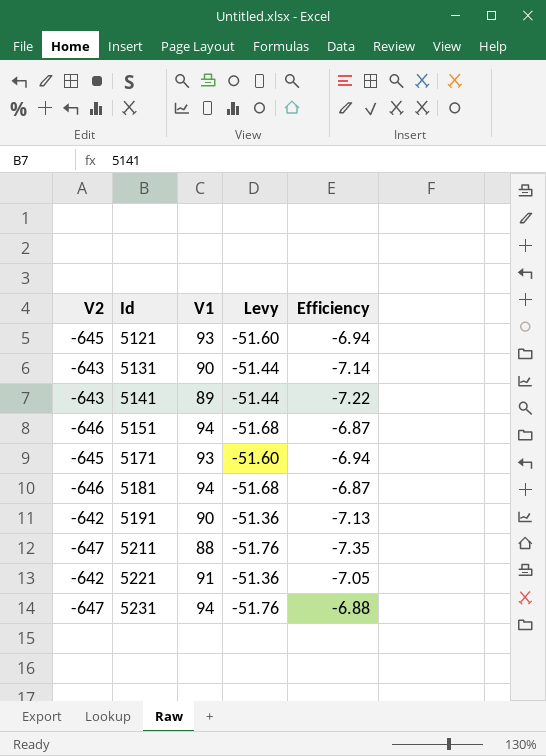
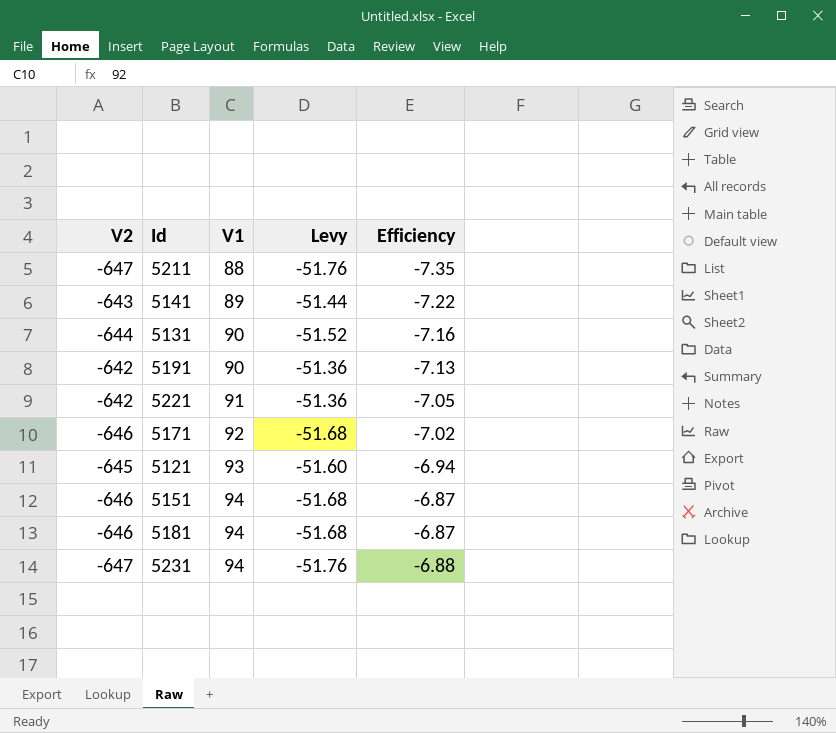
row order: Id ascending -> V1 ascending
5131 | V2: -643 -> -644
5131 | Levy: -51.44 -> -51.52
5131 | Efficiency: -7.14 -> -7.16
5171 | V2: -645 -> -646
5171 | V1: 93 -> 92
5171 | Levy: -51.60 -> -51.68
5171 | Efficiency: -6.94 -> -7.02

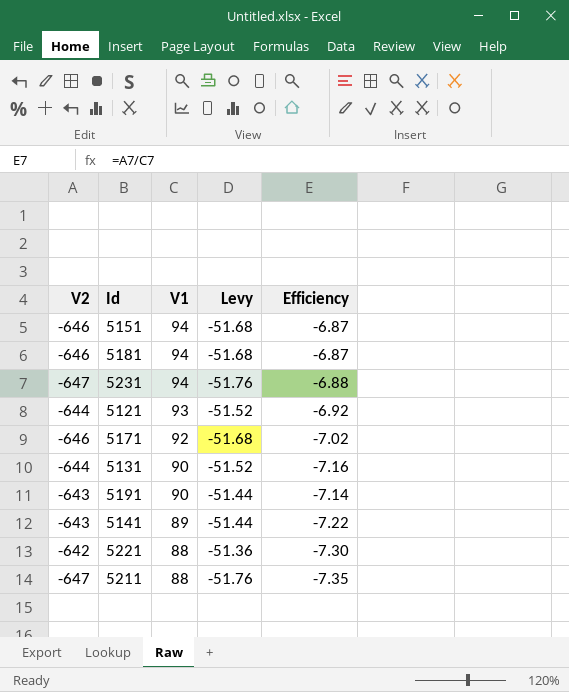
row order: V1 ascending -> V1 descending
5121 | V2: -645 -> -644
5121 | Levy: -51.60 -> -51.52
5121 | Efficiency: -6.94 -> -6.92
5191 | V2: -642 -> -643
5191 | Levy: -51.36 -> -51.44
5191 | Efficiency: -7.13 -> -7.14
5221 | V1: 91 -> 88
5221 | Efficiency: -7.05 -> -7.30

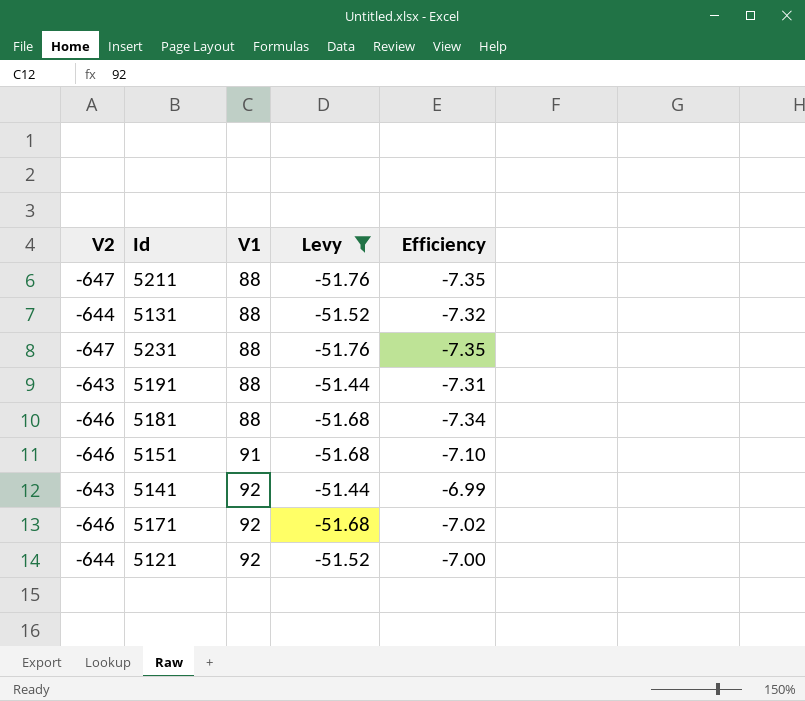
filter: none -> Levy != -51.36
row order: V1 descending -> V1 ascending
5131 | V1: 90 -> 88
5131 | Efficiency: -7.16 -> -7.32
5231 | V1: 94 -> 88
5231 | Efficiency: -6.88 -> -7.35
5191 | V1: 90 -> 88
5191 | Efficiency: -7.14 -> -7.31
5181 | V1: 94 -> 88
5181 | Efficiency: -6.87 -> -7.34
5151 | V1: 94 -> 91
5151 | Efficiency: -6.87 -> -7.10
5141 | V1: 89 -> 92
5141 | Efficiency: -7.22 -> -6.99
5121 | V1: 93 -> 92
5121 | Efficiency: -6.92 -> -7.00

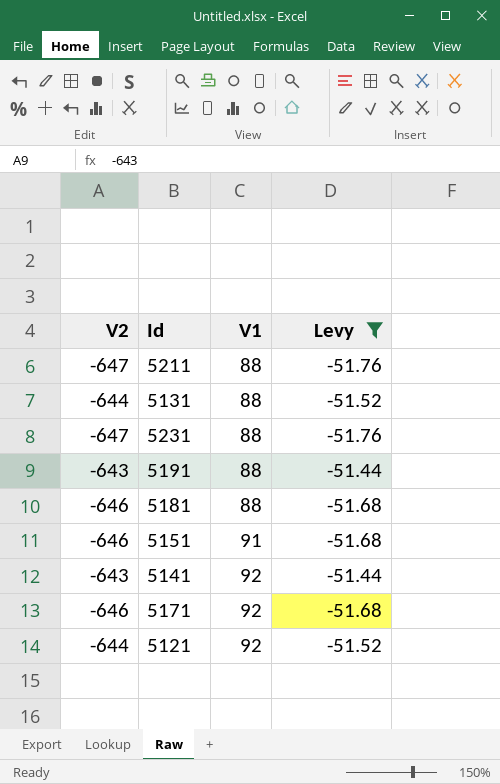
column Efficiency | formula: [V2] / [V1] -> none

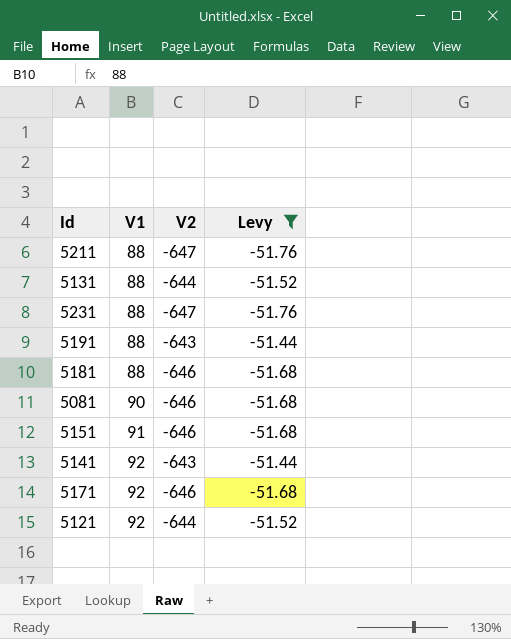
column V2 | position: 1 -> 3
row 5081: none -> 90 | -646 | -51.68

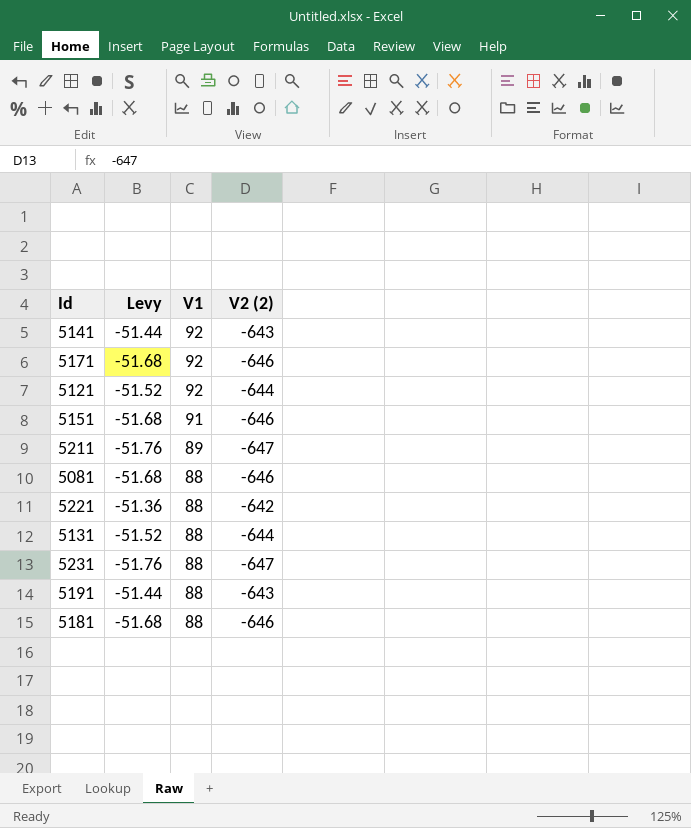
filter: Levy != -51.36 -> none
row order: V1 ascending -> V1 descending
column Levy | position: 4 -> 2
column name: V2 -> V2 (2)
5211 | V1: 88 -> 89
5081 | V1: 90 -> 88

